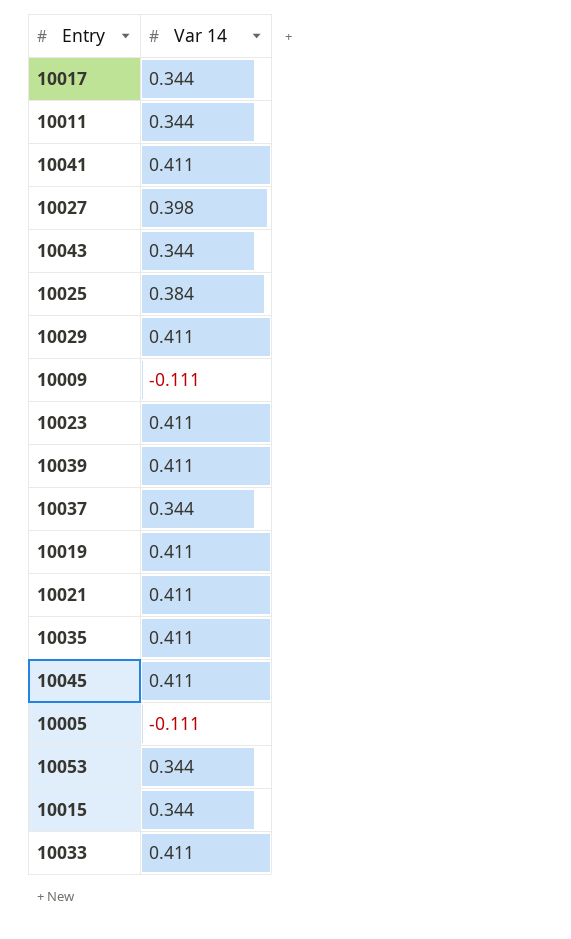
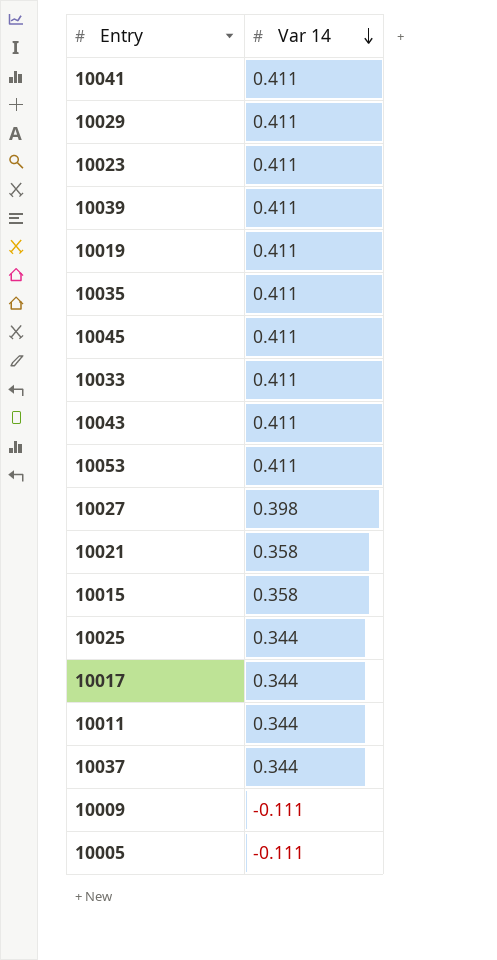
row order: none -> Var 14 descending
10043 | Var 14: 0.344 -> 0.411
10053 | Var 14: 0.344 -> 0.411
10021 | Var 14: 0.411 -> 0.358
10015 | Var 14: 0.344 -> 0.358
10025 | Var 14: 0.384 -> 0.344

